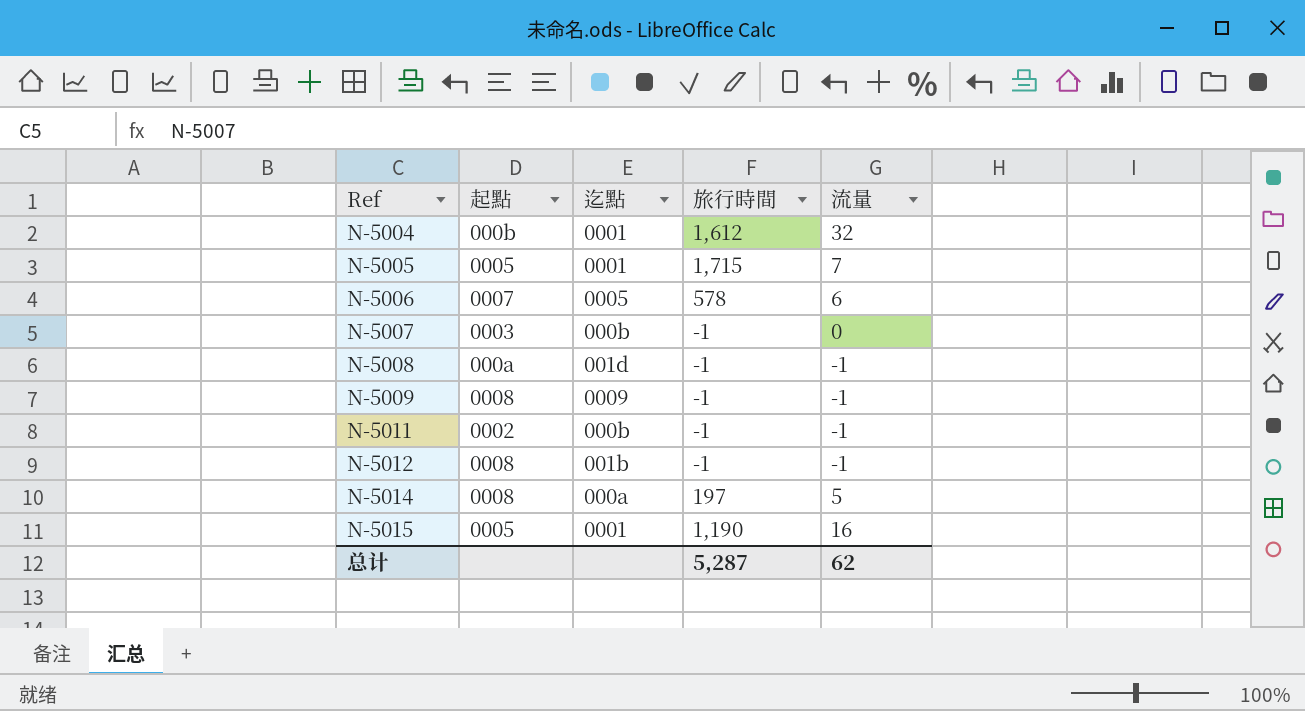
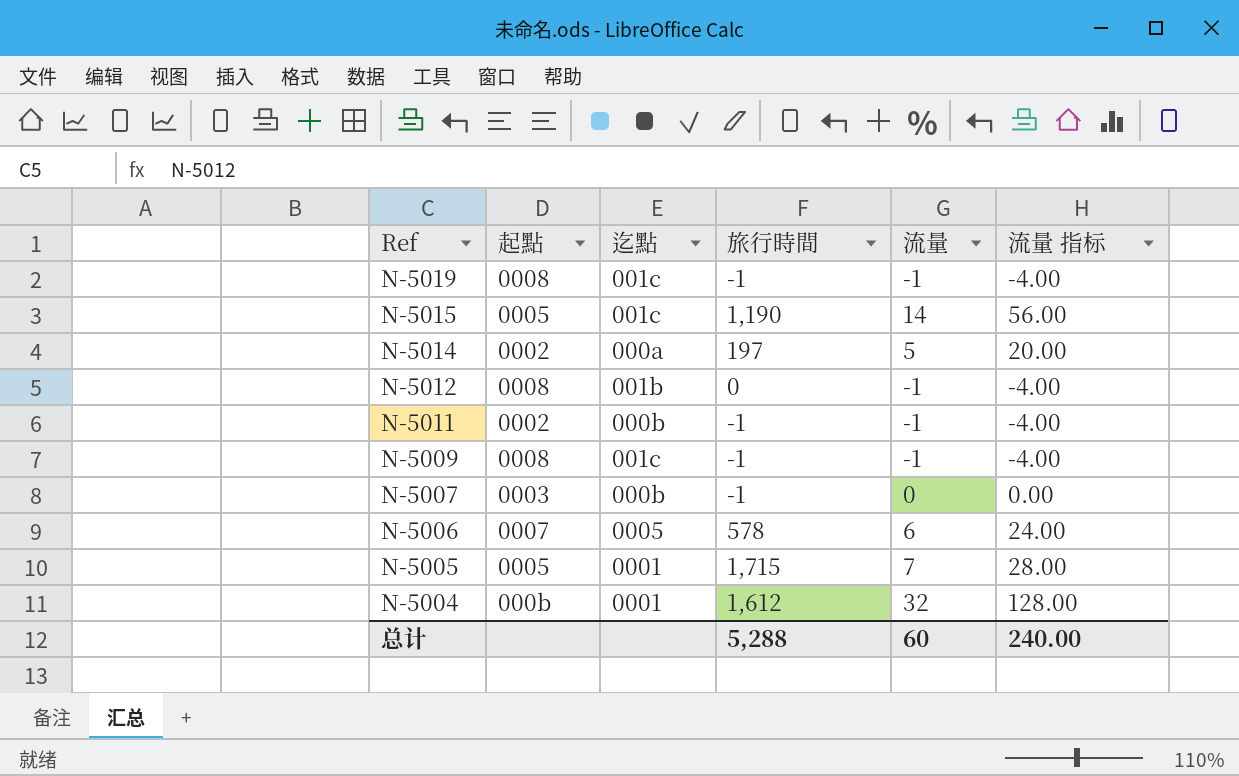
row order: Ref ascending -> Ref descending
column 流量 指标 | formula: none -> [流量] * 4
row N-5008: 000a | 001d | -1 | -1 -> none
row N-5019: none -> 0008 | 001c | -1 | -1 | -4.00
N-5015 | 迄點: 0001 -> 001c
N-5015 | 流量: 16 -> 14
N-5014 | 起點: 0008 -> 0002
N-5012 | 旅行時間: -1 -> 0
N-5009 | 迄點: 0009 -> 001c
总计 | 旅行時間: 5,287 -> 5,288
总计 | 流量: 62 -> 60

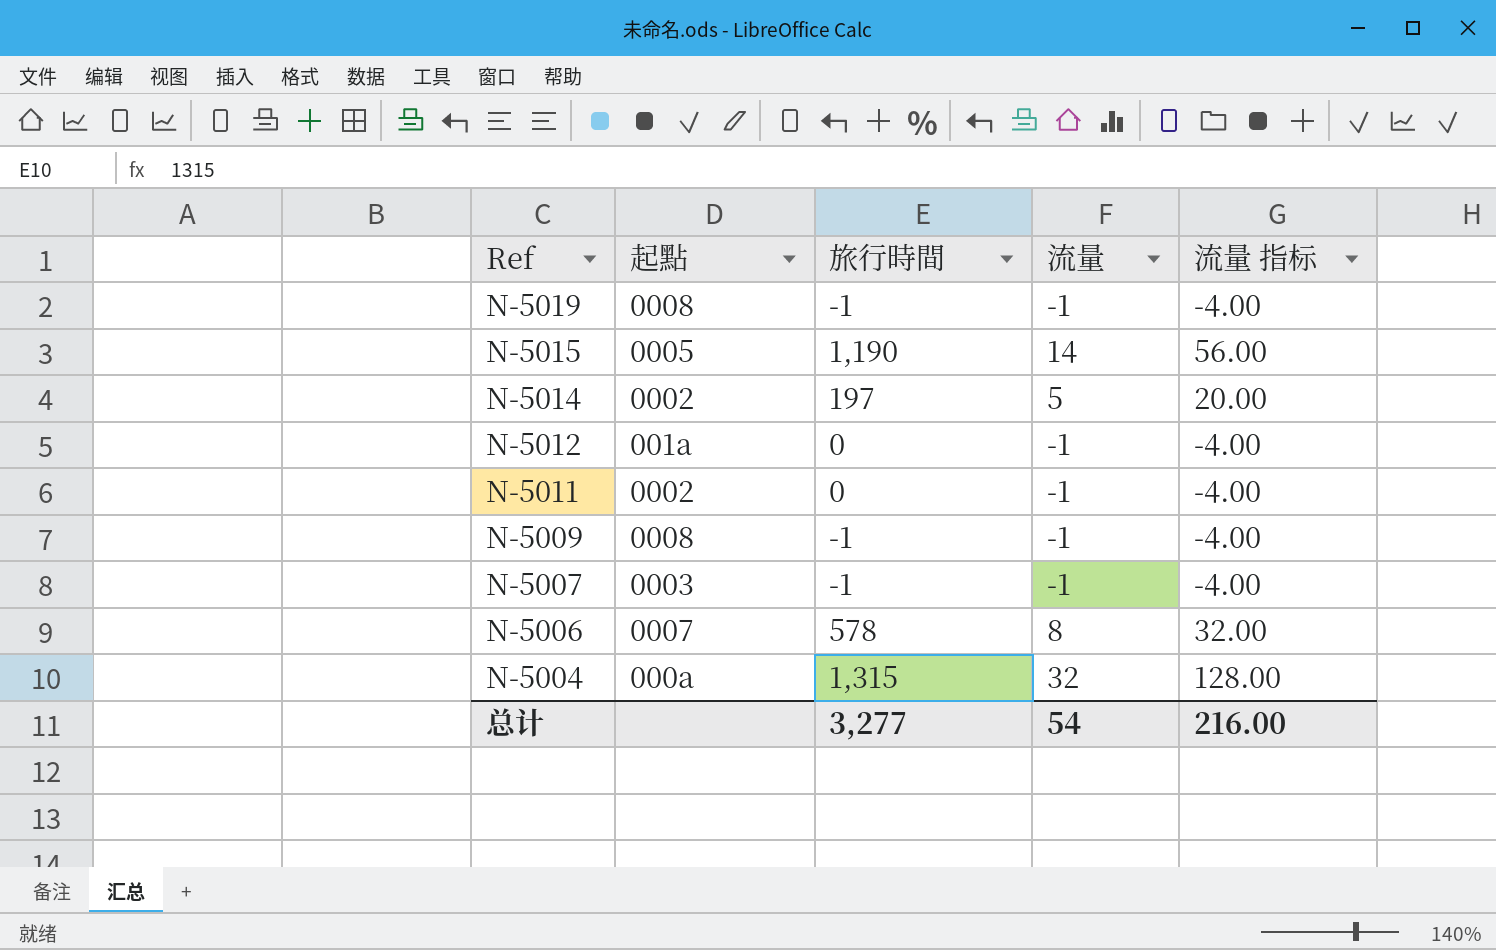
column 迄點 | position: 3 -> none
row N-5005: 0005 | 0001 | 1,715 | 7 | 28.00 -> none
N-5012 | 起點: 0008 -> 001a
N-5011 | 旅行時間: -1 -> 0
N-5007 | 流量: 0 -> -1
N-5007 | 流量 指标: 0.00 -> -4.00
N-5006 | 流量: 6 -> 8
N-5006 | 流量 指标: 24.00 -> 32.00
N-5004 | 起點: 000b -> 000a
N-5004 | 旅行時間: 1,612 -> 1,315
总计 | 旅行時間: 5,288 -> 3,277
总计 | 流量: 60 -> 54
总计 | 流量 指标: 240.00 -> 216.00

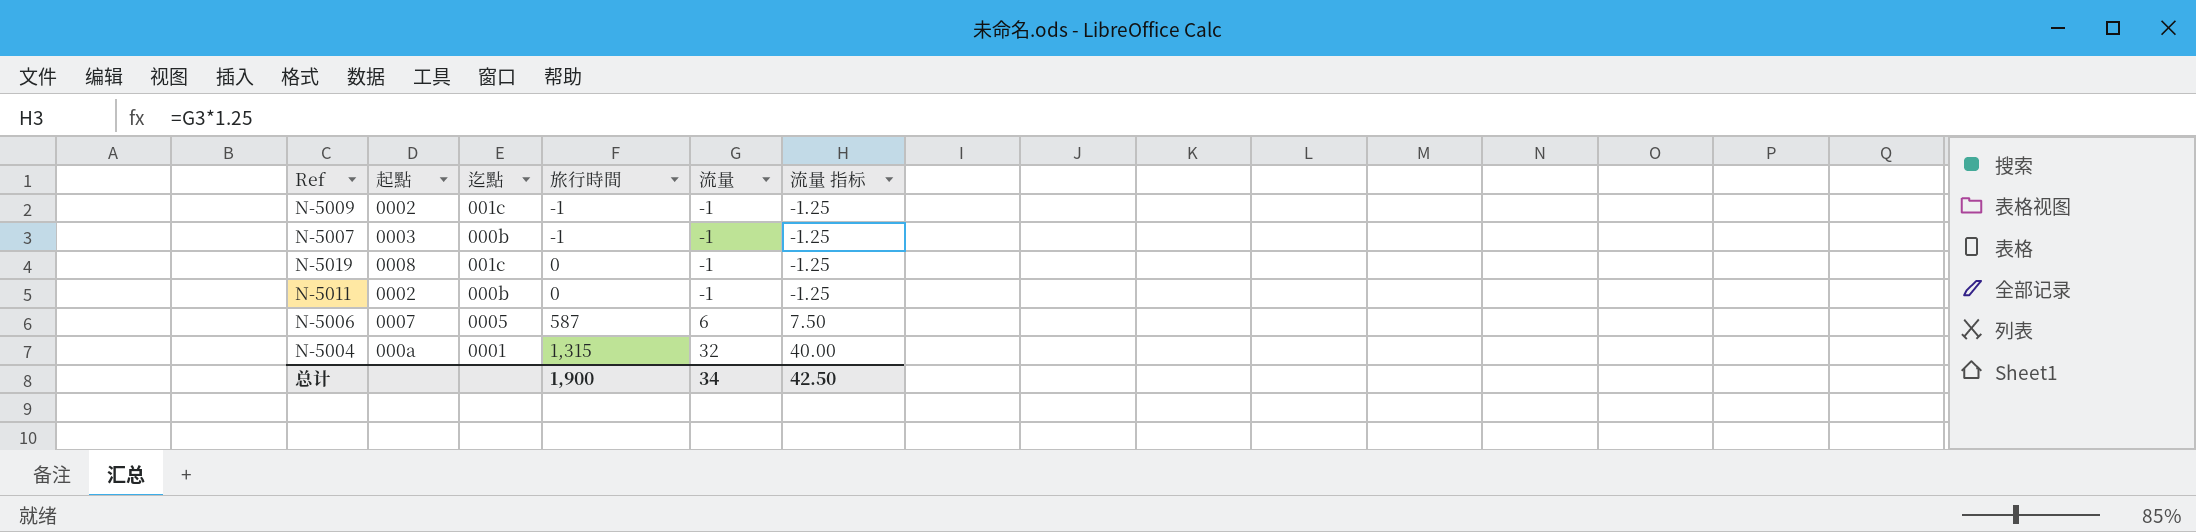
row order: Ref descending -> 旅行時間 ascending
column 迄點 | position: none -> 3
column 流量 指标 | formula: [流量] * 4 -> [流量] * 1.25
row N-5015: 0005 | 1,190 | 14 | 56.00 -> none
row N-5014: 0002 | 197 | 5 | 20.00 -> none
row N-5012: 001a | 0 | -1 | -4.00 -> none
N-5009 | 起點: 0008 -> 0002
N-5019 | 旅行時間: -1 -> 0
N-5006 | 旅行時間: 578 -> 587
N-5006 | 流量: 8 -> 6
总计 | 旅行時間: 3,277 -> 1,900
总计 | 流量: 54 -> 34
总计 | 流量 指标: 216.00 -> 42.50

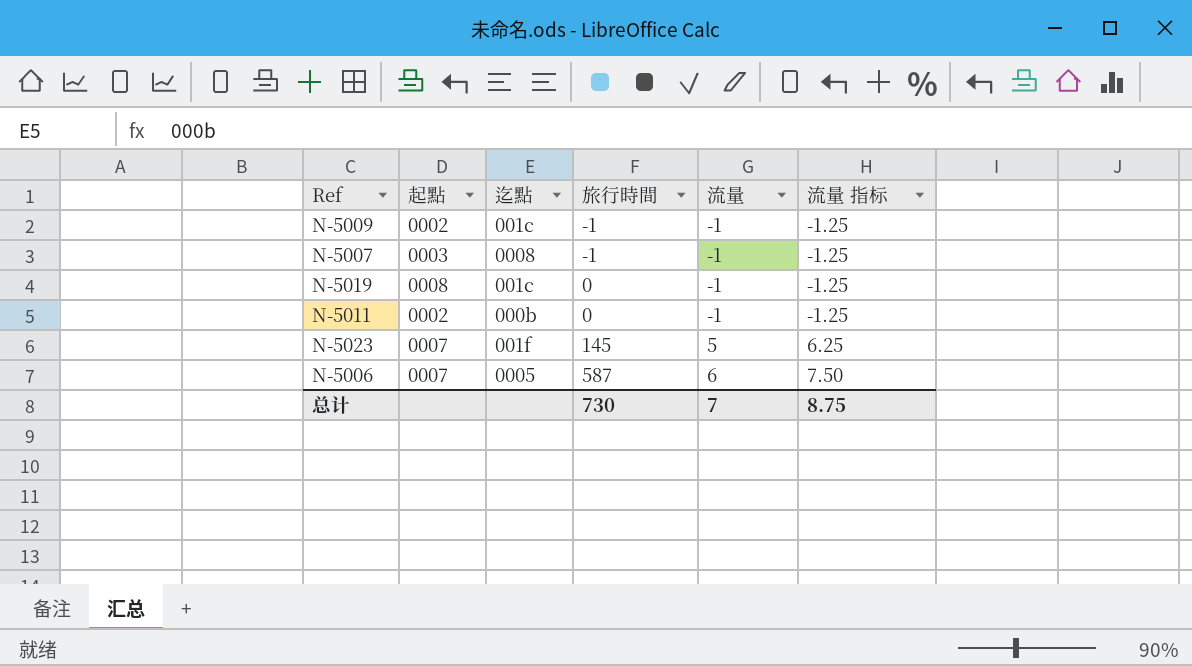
row N-5004: 000a | 0001 | 1,315 | 32 | 40.00 -> none
N-5007 | 迄點: 000b -> 0008
row N-5023: none -> 0007 | 001f | 145 | 5 | 6.25
总计 | 旅行時間: 1,900 -> 730
总计 | 流量: 34 -> 7
总计 | 流量 指标: 42.50 -> 8.75

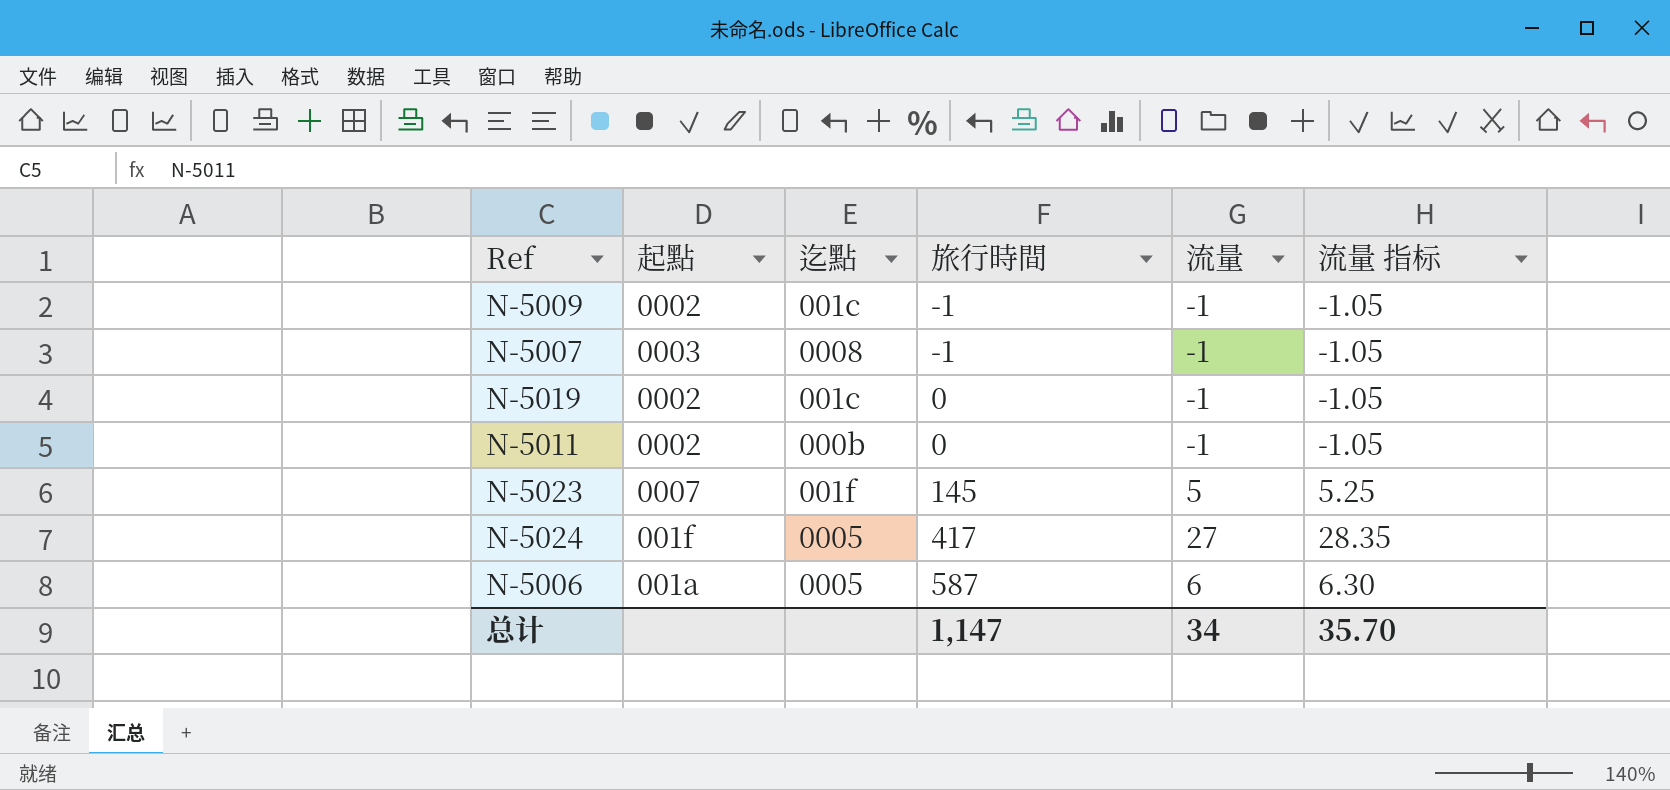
column 流量 指标 | formula: [流量] * 1.25 -> [流量] * 1.05
N-5019 | 起點: 0008 -> 0002
row N-5024: none -> 001f | 0005 | 417 | 27 | 28.35
N-5006 | 起點: 0007 -> 001a
总计 | 旅行時間: 730 -> 1,147
总计 | 流量: 7 -> 34
总计 | 流量 指标: 8.75 -> 35.70

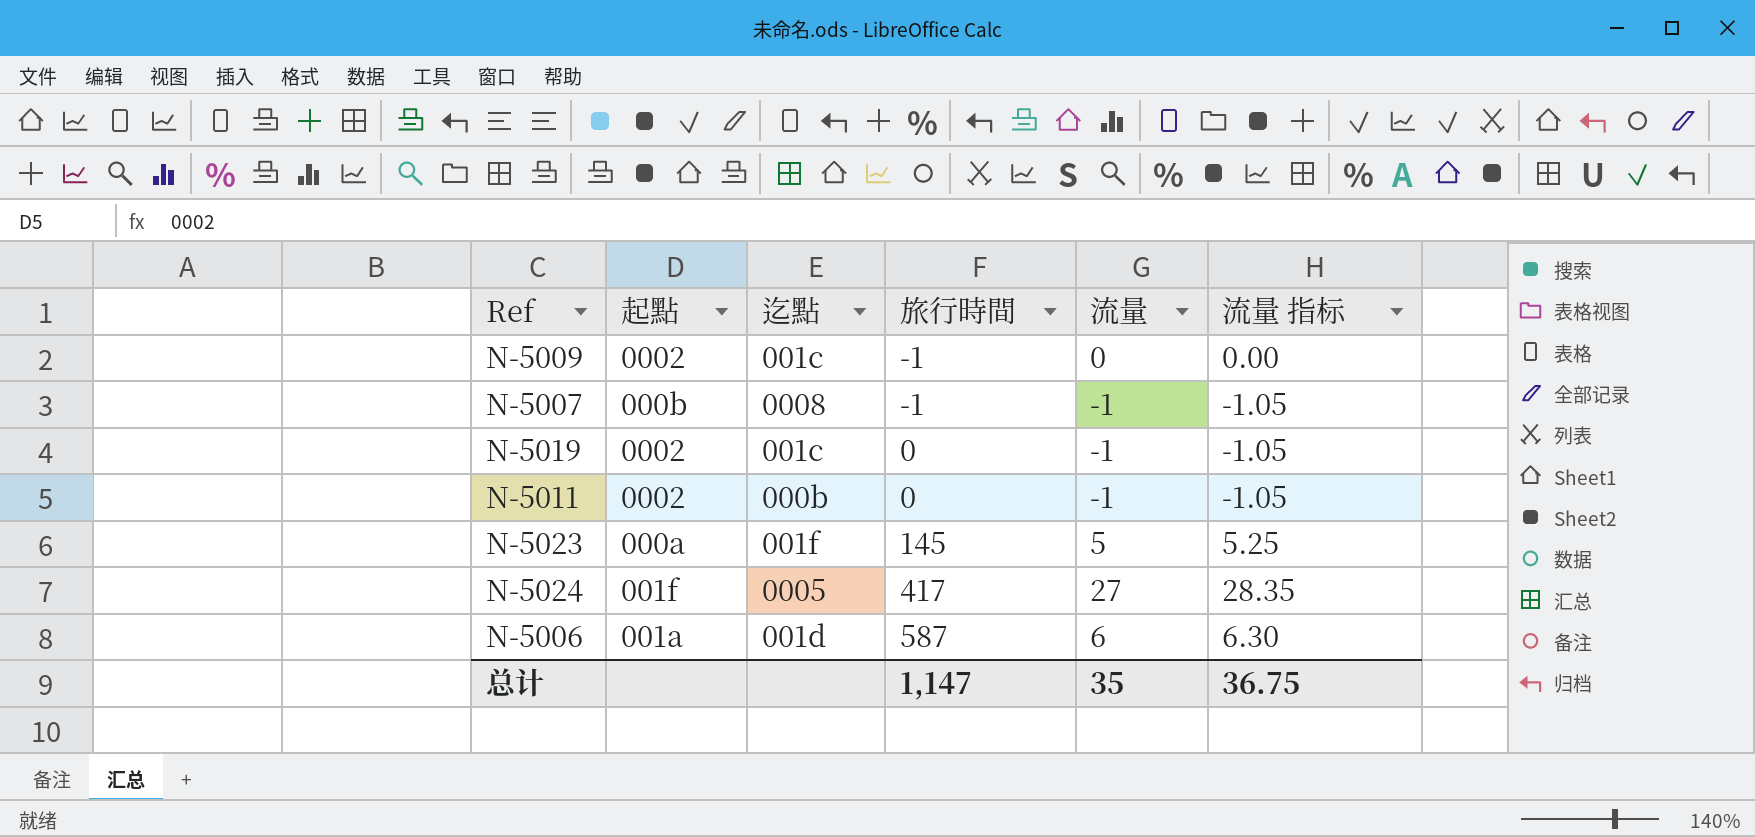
N-5009 | 流量: -1 -> 0
N-5009 | 流量 指标: -1.05 -> 0.00
N-5007 | 起點: 0003 -> 000b
N-5023 | 起點: 0007 -> 000a
N-5006 | 迄點: 0005 -> 001d
总计 | 流量: 34 -> 35
总计 | 流量 指标: 35.70 -> 36.75

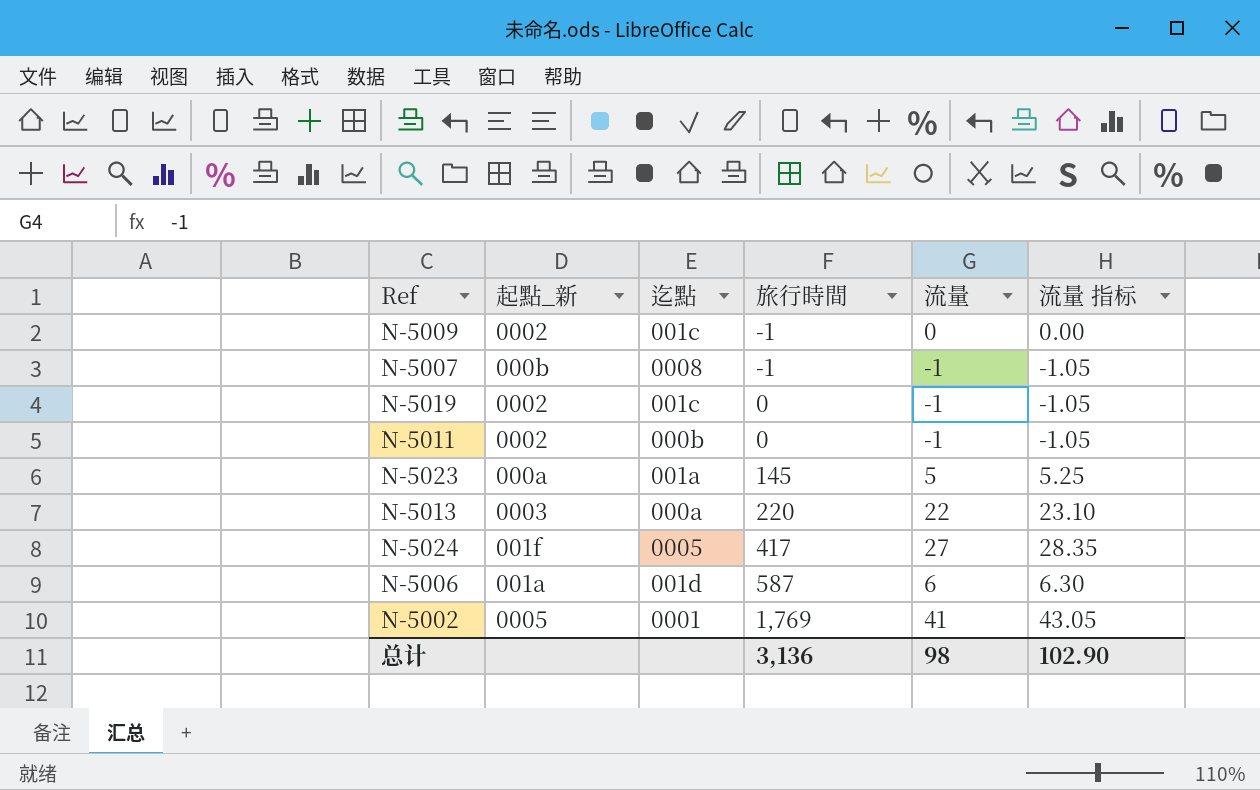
column name: 起點 -> 起點_新
N-5023 | 迄點: 001f -> 001a
row N-5013: none -> 0003 | 000a | 220 | 22 | 23.10
row N-5002: none -> 0005 | 0001 | 1,769 | 41 | 43.05
总计 | 旅行時間: 1,147 -> 3,136
总计 | 流量: 35 -> 98
总计 | 流量 指标: 36.75 -> 102.90

